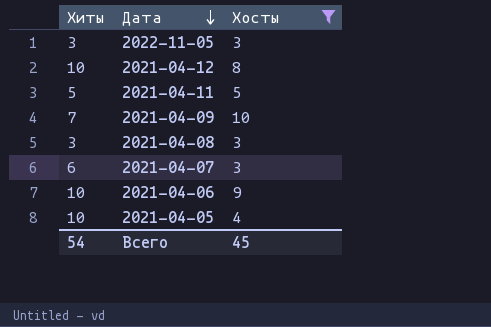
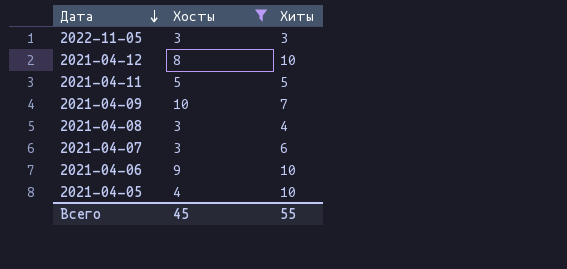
column Хиты | position: 1 -> 3
2021-04-08 | Хиты: 3 -> 4
Всего | Хиты: 54 -> 55

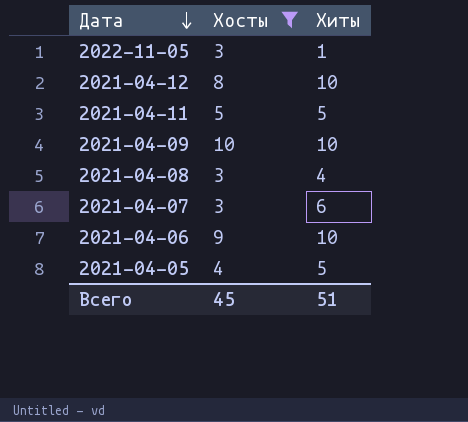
2022-11-05 | Хиты: 3 -> 1
2021-04-09 | Хиты: 7 -> 10
2021-04-05 | Хиты: 10 -> 5
Всего | Хиты: 55 -> 51

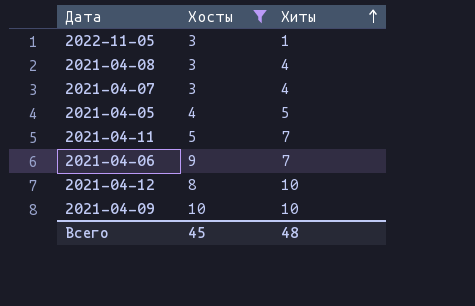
row order: Дата descending -> Хиты ascending
2021-04-07 | Хиты: 6 -> 4
2021-04-11 | Хиты: 5 -> 7
2021-04-06 | Хиты: 10 -> 7
Всего | Хиты: 51 -> 48

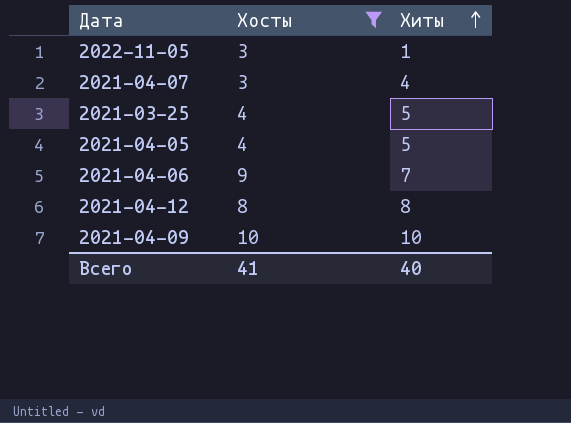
row 2021-04-08: 3 | 4 -> none
row 2021-04-11: 5 | 7 -> none
row 2021-03-25: none -> 4 | 5
2021-04-12 | Хиты: 10 -> 8
Всего | Хосты: 45 -> 41
Всего | Хиты: 48 -> 40

